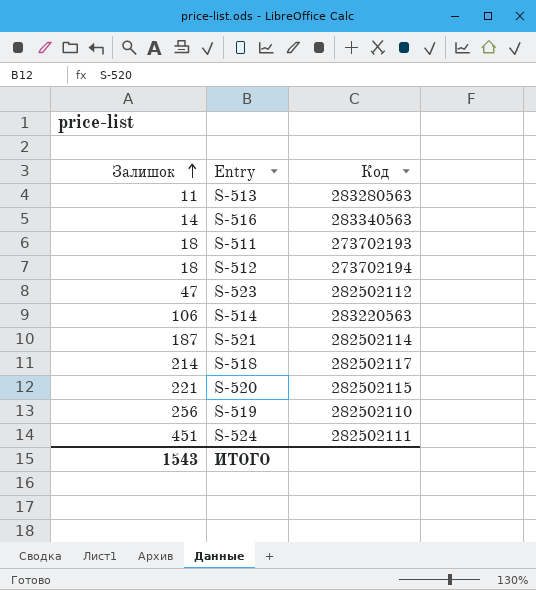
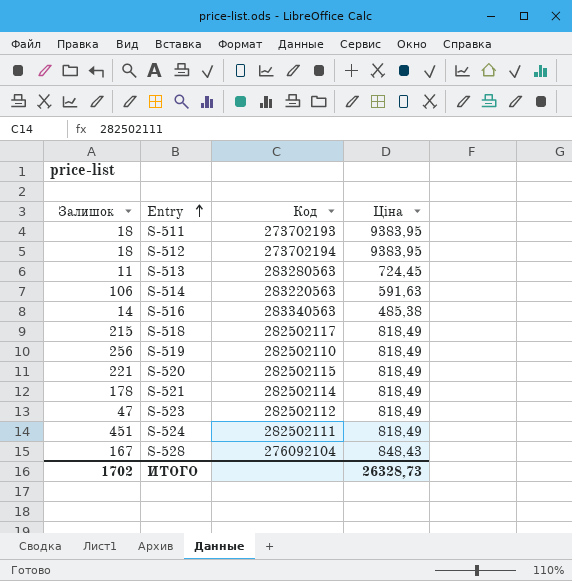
row order: Залишок ascending -> Entry ascending
column Ціна | position: none -> 4
S-518 | Залишок: 214 -> 215
S-521 | Залишок: 187 -> 178
row S-528: none -> 167 | 276092104 | 848,43
ИТОГО | Залишок: 1543 -> 1702

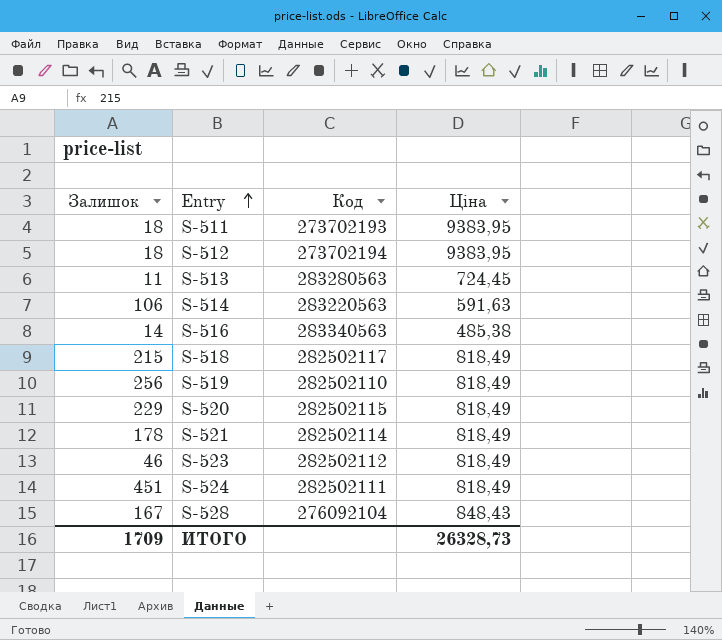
S-520 | Залишок: 221 -> 229
S-523 | Залишок: 47 -> 46
ИТОГО | Залишок: 1702 -> 1709

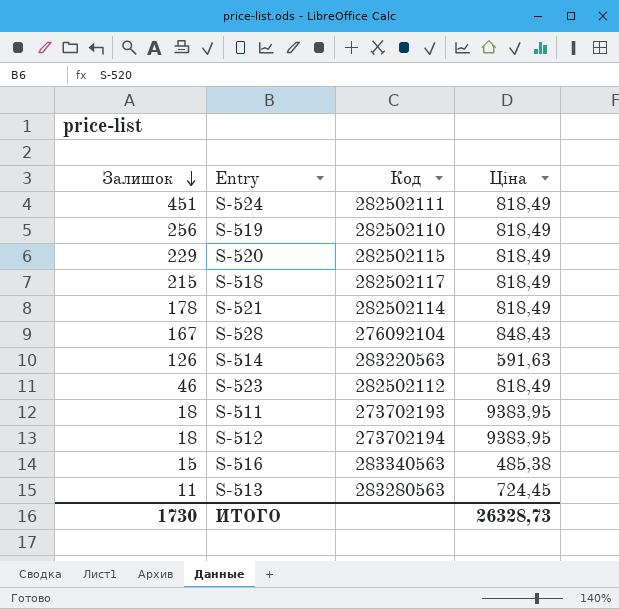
row order: Entry ascending -> Залишок descending
S-514 | Залишок: 106 -> 126
S-516 | Залишок: 14 -> 15
ИТОГО | Залишок: 1709 -> 1730

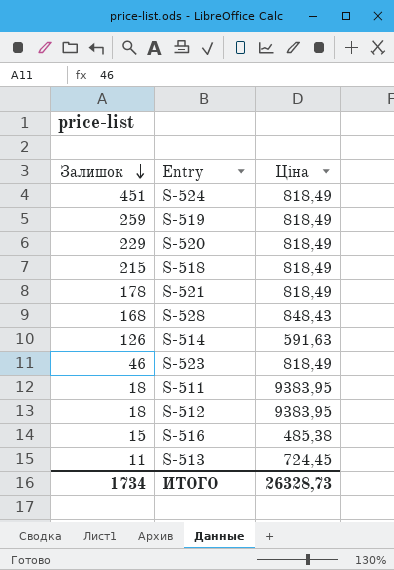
column Код | position: 3 -> none
S-519 | Залишок: 256 -> 259
S-528 | Залишок: 167 -> 168
ИТОГО | Залишок: 1730 -> 1734

